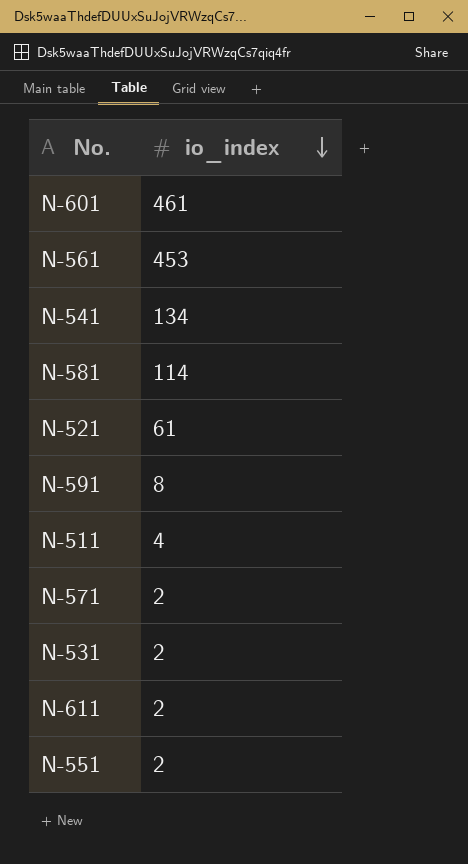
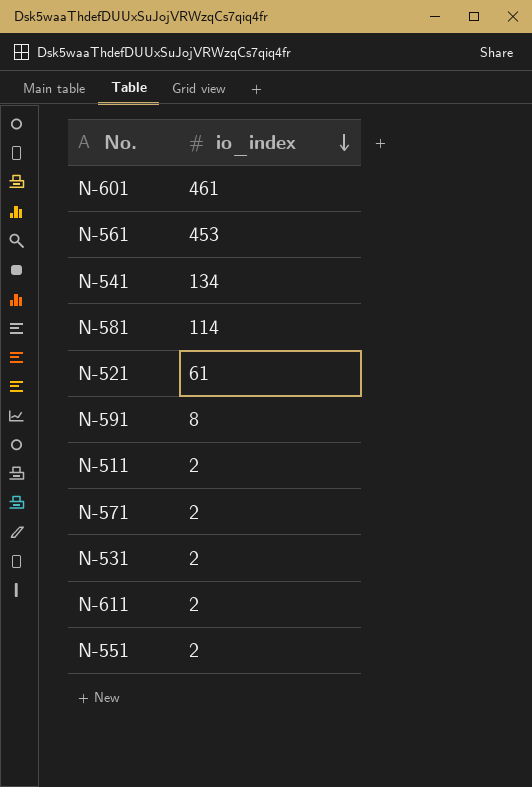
N-511 | io_index: 4 -> 2

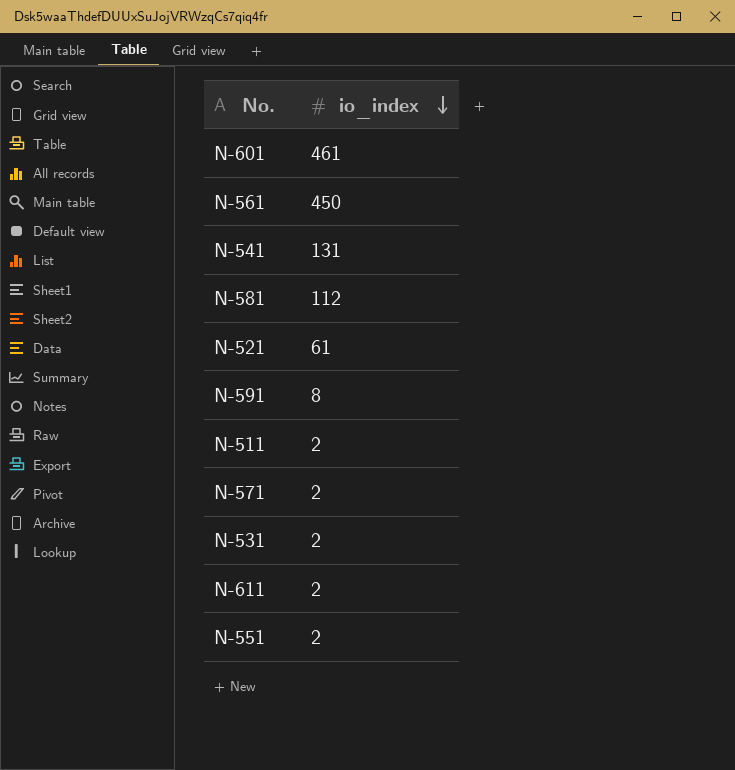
N-561 | io_index: 453 -> 450
N-541 | io_index: 134 -> 131
N-581 | io_index: 114 -> 112

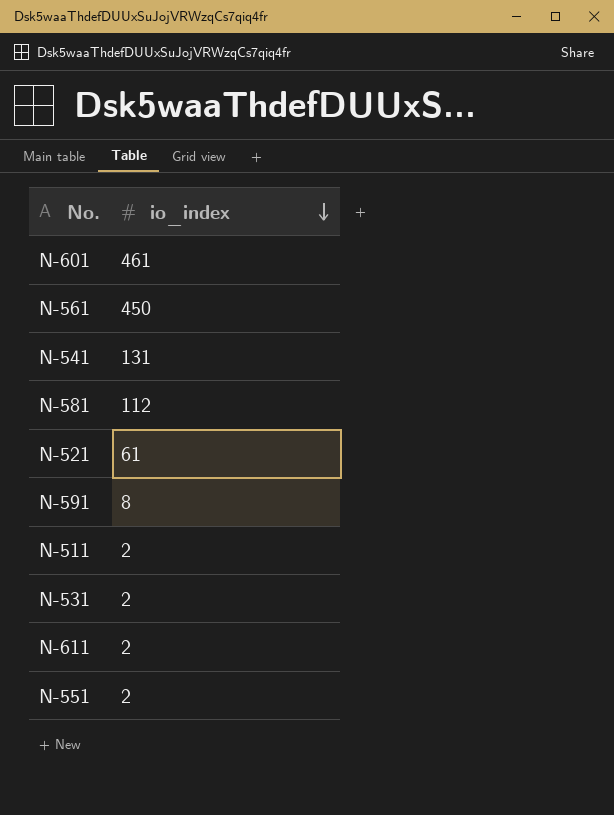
row N-571: 2 -> none

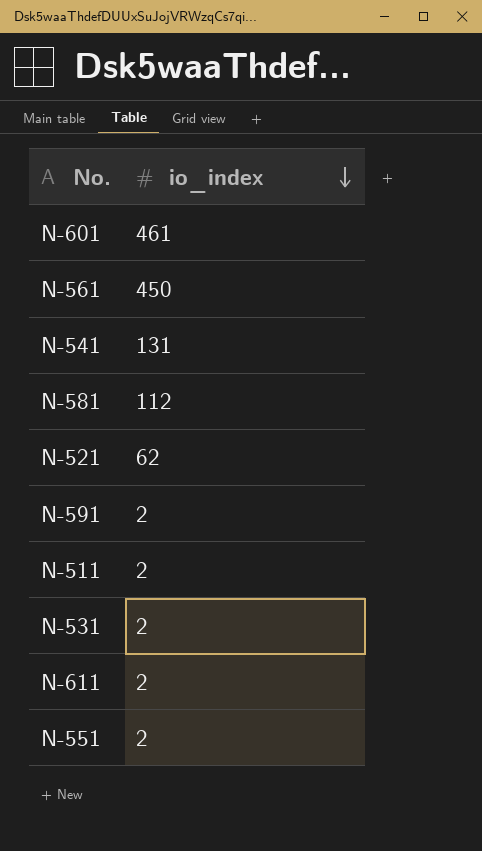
N-521 | io_index: 61 -> 62
N-591 | io_index: 8 -> 2

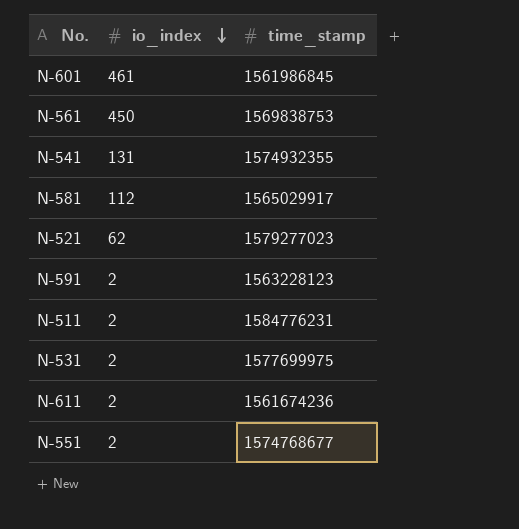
column time_stamp | position: none -> 3

